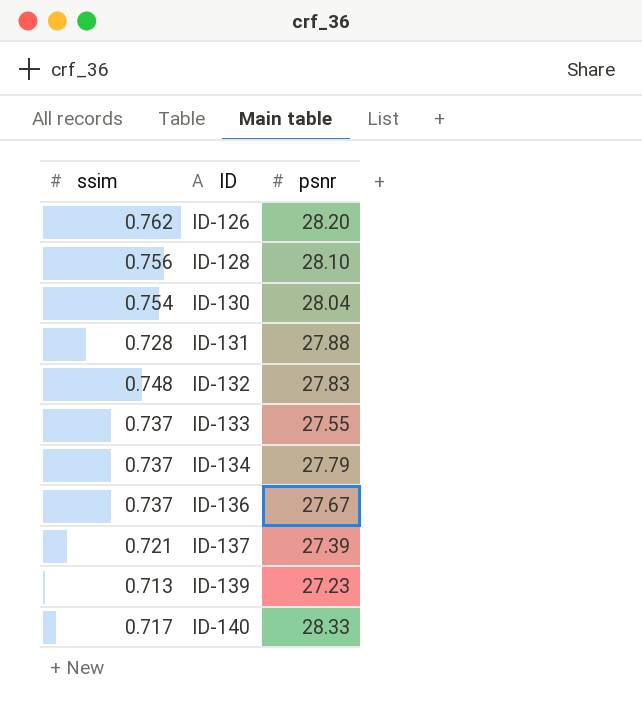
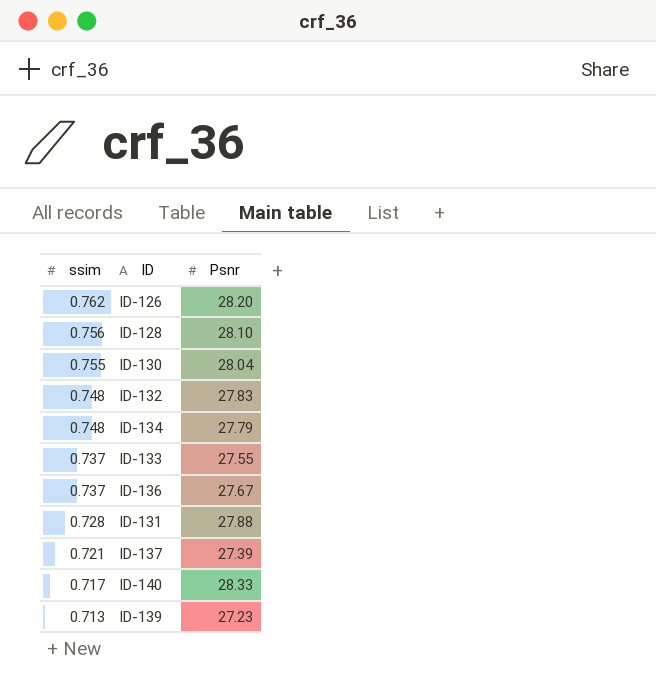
row order: ID ascending -> ssim descending
column name: psnr -> Psnr
ID-130 | ssim: 0.754 -> 0.755
ID-134 | ssim: 0.737 -> 0.748

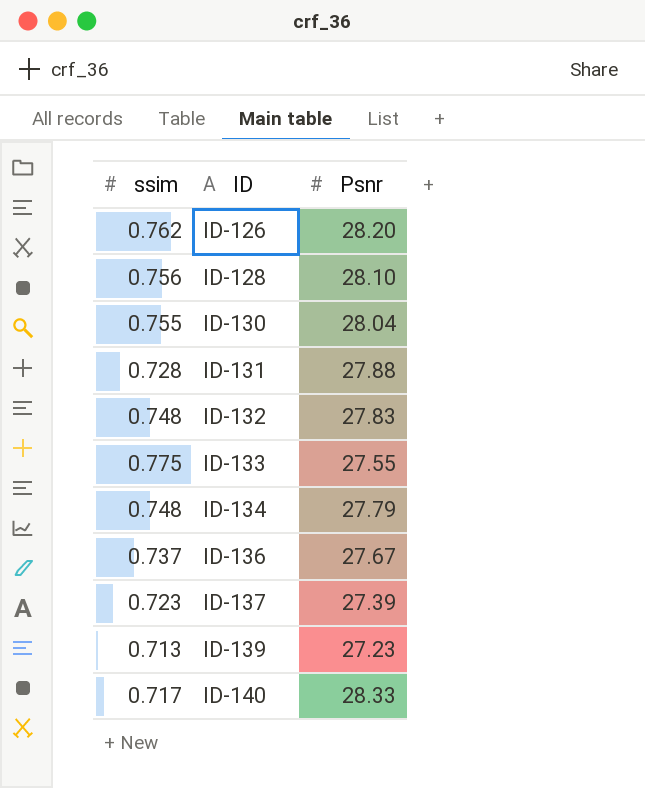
row order: ssim descending -> ID ascending
ID-133 | ssim: 0.737 -> 0.775
ID-137 | ssim: 0.721 -> 0.723

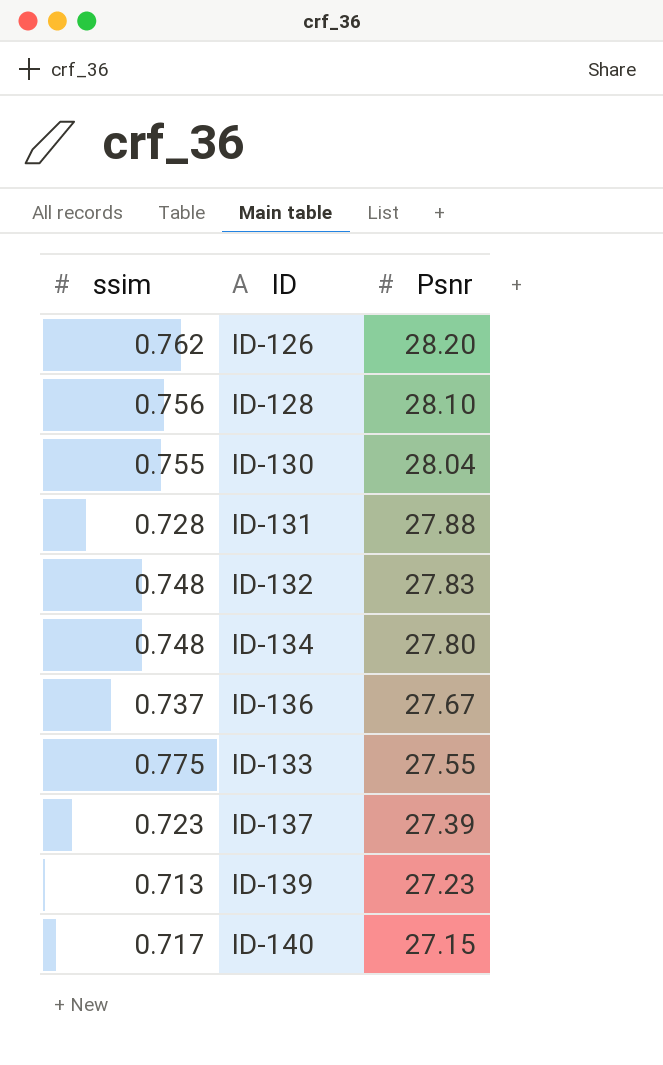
row order: ID ascending -> Psnr descending
ID-134 | Psnr: 27.79 -> 27.80
ID-140 | Psnr: 28.33 -> 27.15

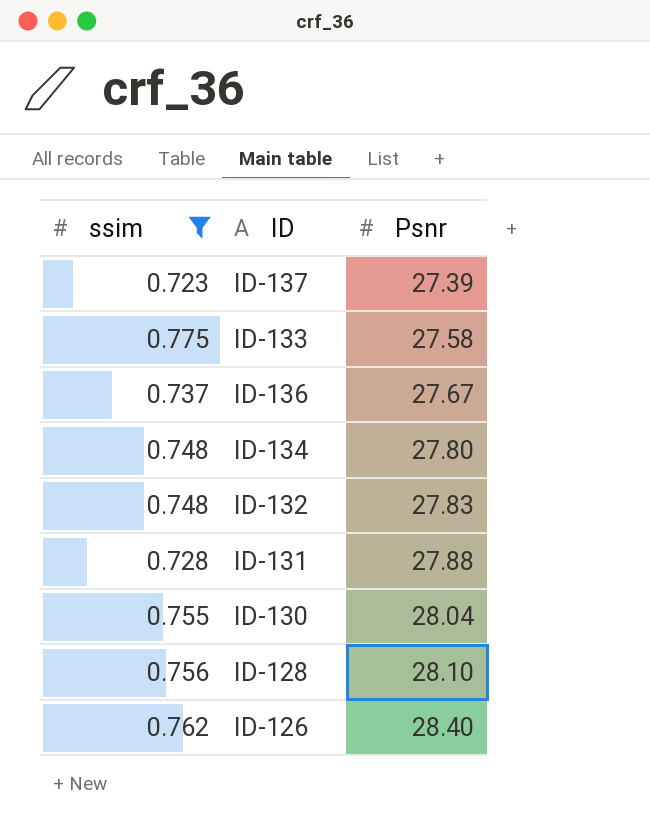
filter: none -> ssim >= 0.723
row order: Psnr descending -> Psnr ascending
ID-133 | Psnr: 27.55 -> 27.58
ID-126 | Psnr: 28.20 -> 28.40

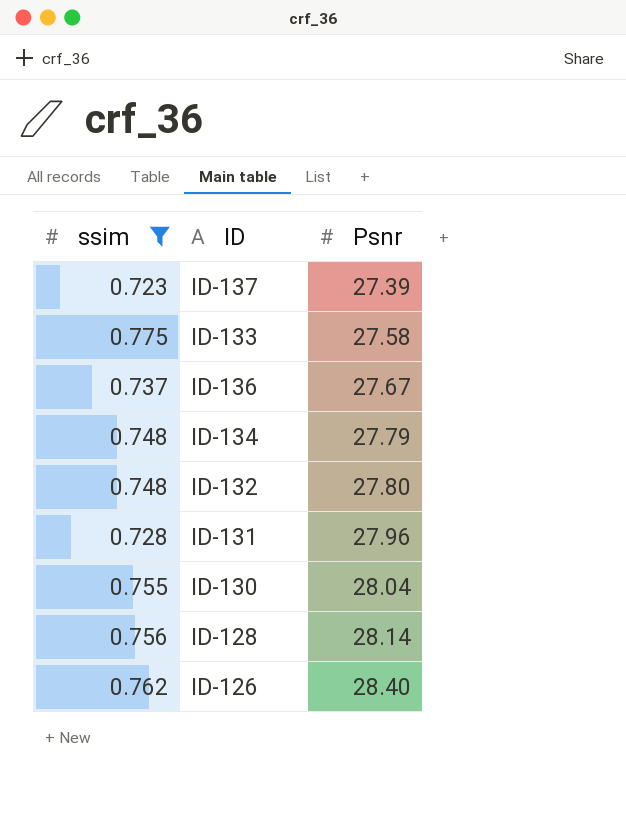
ID-134 | Psnr: 27.80 -> 27.79
ID-132 | Psnr: 27.83 -> 27.80
ID-131 | Psnr: 27.88 -> 27.96
ID-128 | Psnr: 28.10 -> 28.14

